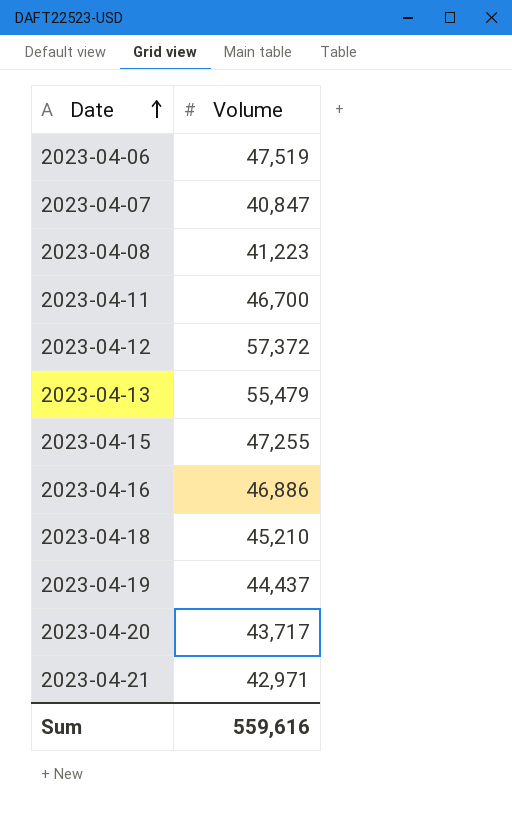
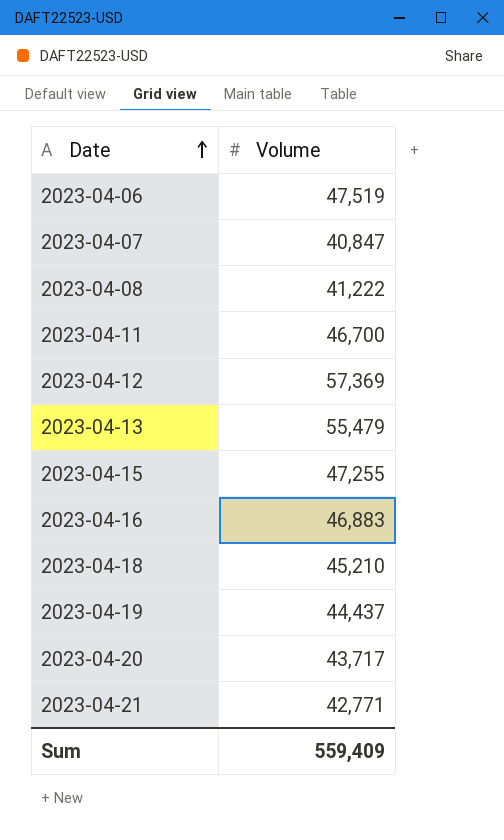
2023-04-08 | Volume: 41,223 -> 41,222
2023-04-12 | Volume: 57,372 -> 57,369
2023-04-16 | Volume: 46,886 -> 46,883
2023-04-21 | Volume: 42,971 -> 42,771
Sum | Volume: 559,616 -> 559,409

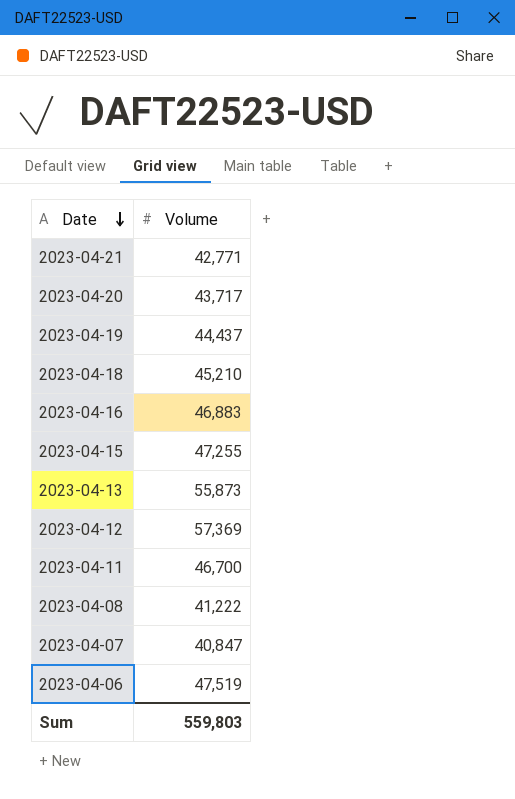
row order: Date ascending -> Date descending
2023-04-13 | Volume: 55,479 -> 55,873
Sum | Volume: 559,409 -> 559,803

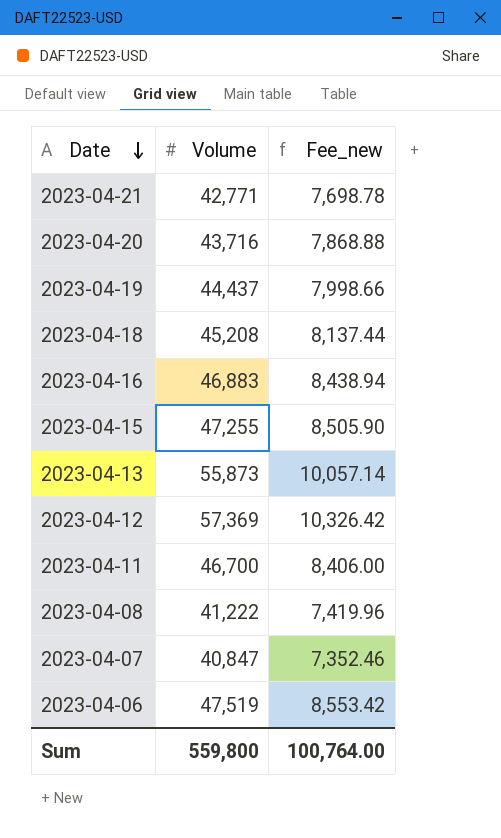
column Fee_new | formula: none -> [Volume] * 0.18
2023-04-20 | Volume: 43,717 -> 43,716
2023-04-18 | Volume: 45,210 -> 45,208
Sum | Volume: 559,803 -> 559,800

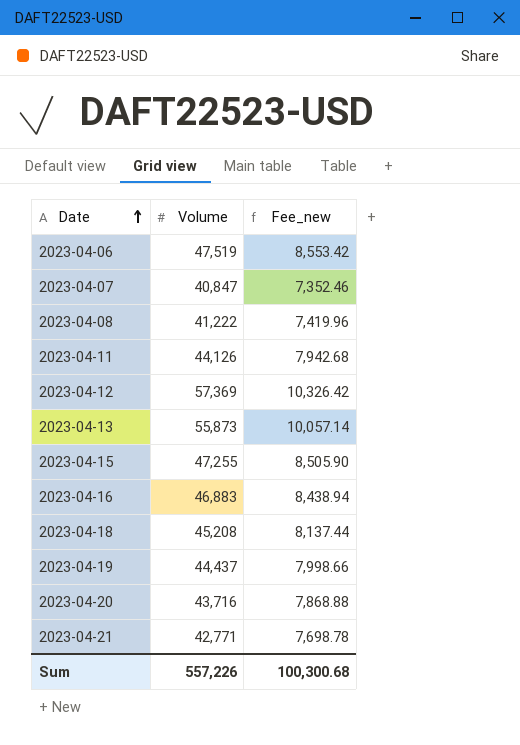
row order: Date descending -> Date ascending
2023-04-11 | Volume: 46,700 -> 44,126
2023-04-11 | Fee_new: 8,406.00 -> 7,942.68
Sum | Volume: 559,800 -> 557,226
Sum | Fee_new: 100,764.00 -> 100,300.68

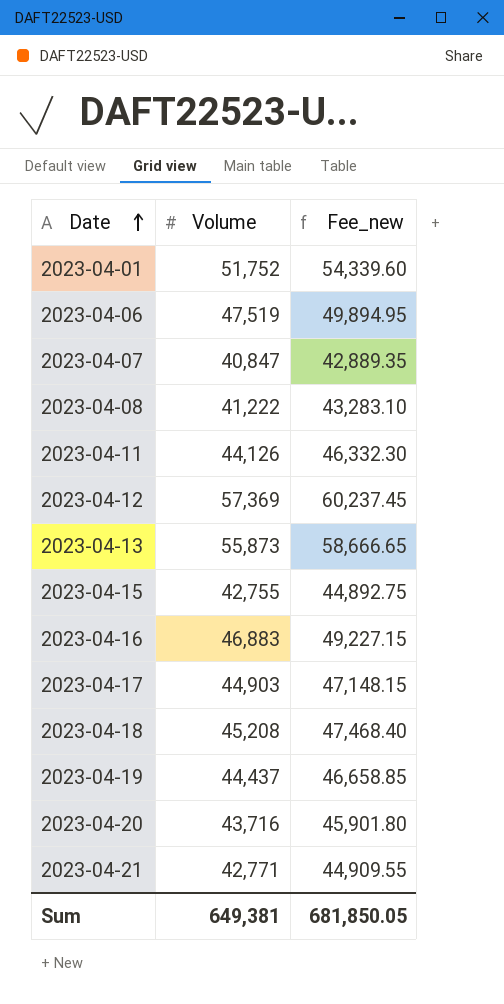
column Fee_new | formula: [Volume] * 0.18 -> [Volume] * 1.05
row 2023-04-01: none -> 51,752 | 54,339.60
2023-04-15 | Volume: 47,255 -> 42,755
row 2023-04-17: none -> 44,903 | 47,148.15
Sum | Volume: 557,226 -> 649,381
Sum | Fee_new: 100,300.68 -> 681,850.05

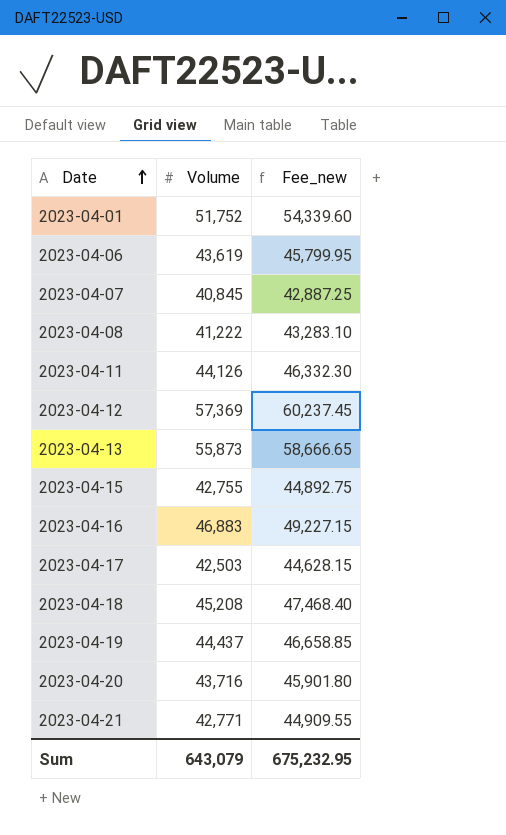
2023-04-06 | Volume: 47,519 -> 43,619
2023-04-06 | Fee_new: 49,894.95 -> 45,799.95
2023-04-07 | Volume: 40,847 -> 40,845
2023-04-07 | Fee_new: 42,889.35 -> 42,887.25
2023-04-17 | Volume: 44,903 -> 42,503
2023-04-17 | Fee_new: 47,148.15 -> 44,628.15
Sum | Volume: 649,381 -> 643,079
Sum | Fee_new: 681,850.05 -> 675,232.95

